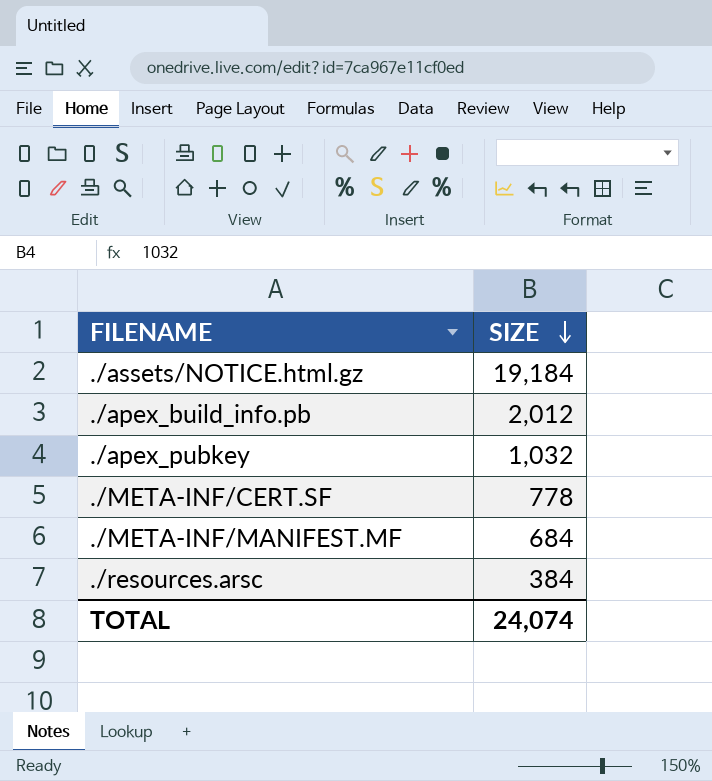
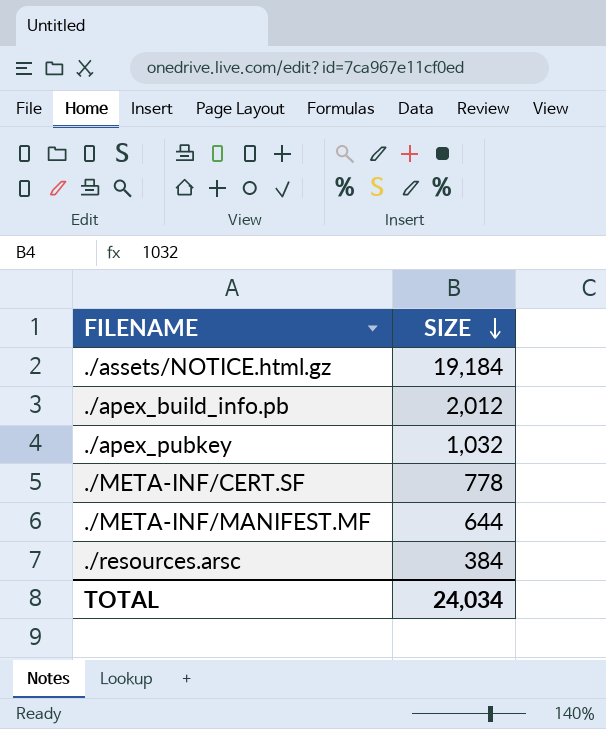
./META-INF/MANIFEST.MF | SIZE: 684 -> 644
TOTAL | SIZE: 24,074 -> 24,034

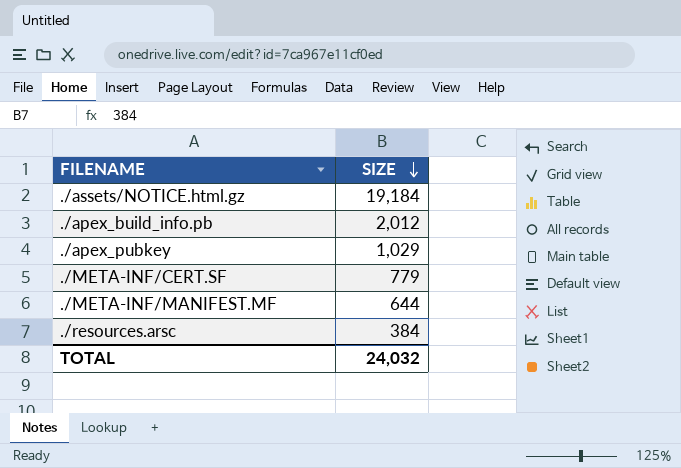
./apex_pubkey | SIZE: 1,032 -> 1,029
./META-INF/CERT.SF | SIZE: 778 -> 779
TOTAL | SIZE: 24,034 -> 24,032

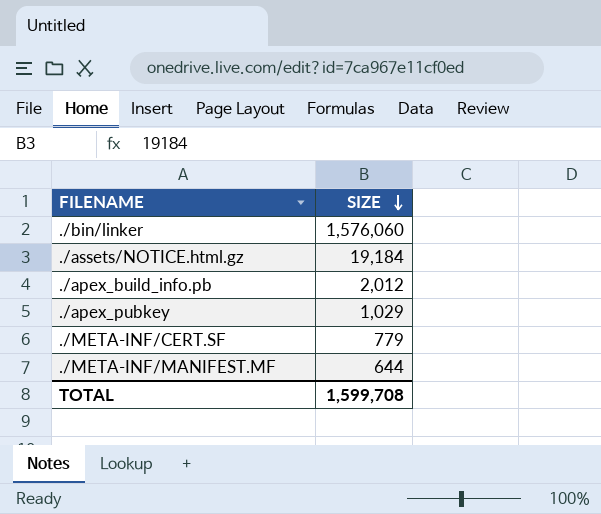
row ./resources.arsc: 384 -> none
row ./bin/linker: none -> 1,576,060
TOTAL | SIZE: 24,032 -> 1,599,708

